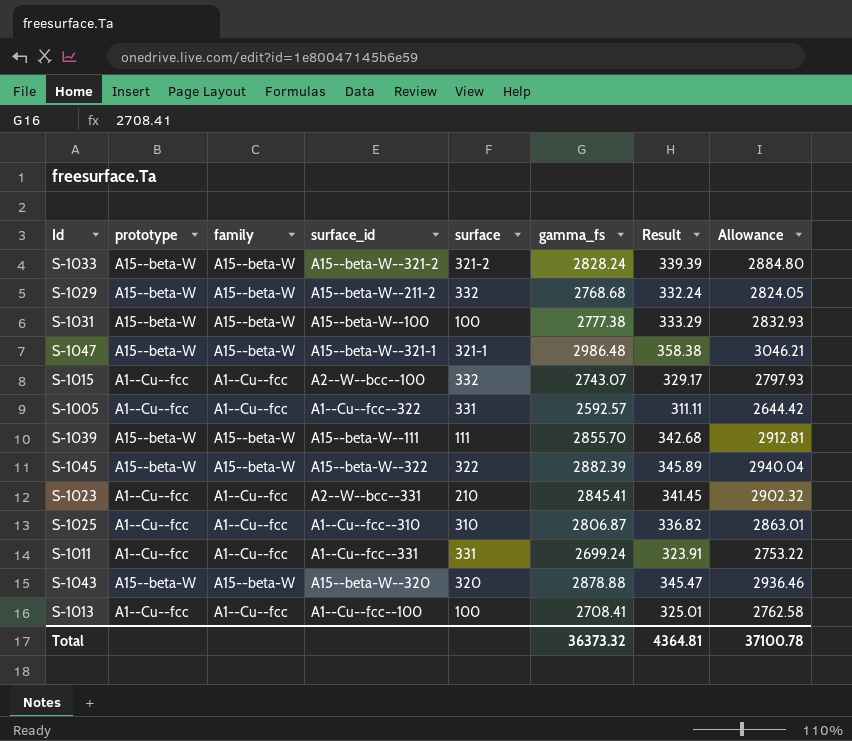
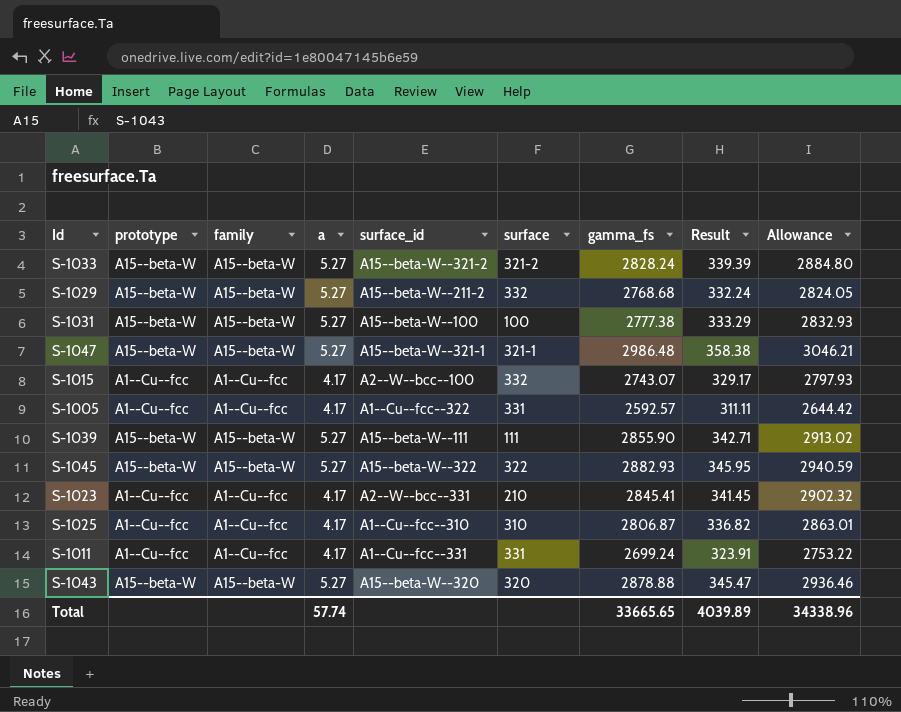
column a | position: none -> 4
row S-1013: A1--Cu--fcc | A1--Cu--fcc | A1--Cu--fcc--100 | 100 | 2708.41 | 325.01 | 2762.58 -> none
S-1039 | gamma_fs: 2855.70 -> 2855.90
S-1039 | Result: 342.68 -> 342.71
S-1039 | Allowance: 2912.81 -> 2913.02
S-1045 | gamma_fs: 2882.39 -> 2882.93
S-1045 | Result: 345.89 -> 345.95
S-1045 | Allowance: 2940.04 -> 2940.59
Total | gamma_fs: 36373.32 -> 33665.65
Total | Result: 4364.81 -> 4039.89
Total | Allowance: 37100.78 -> 34338.96

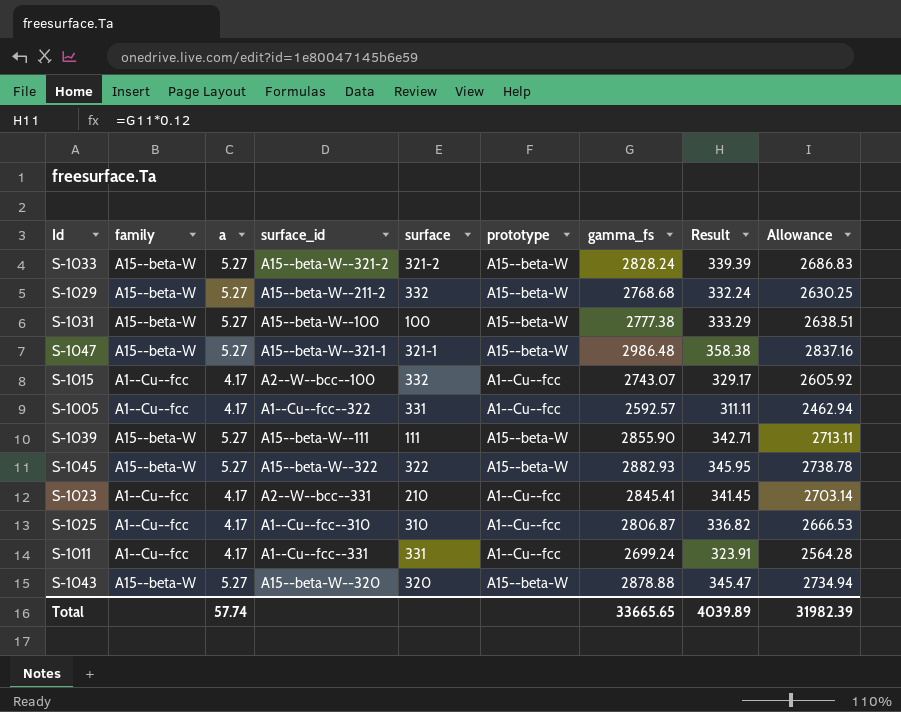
column prototype | position: 2 -> 6
column Allowance | formula: [gamma_fs] * 1.02 -> [gamma_fs] * 0.95
Total | Allowance: 34338.96 -> 31982.39

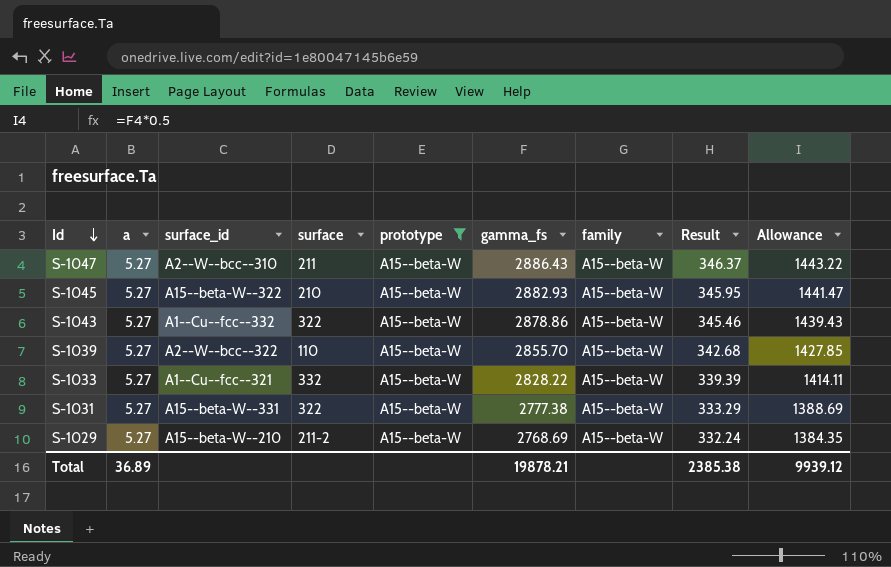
filter: none -> prototype = A15--beta-W
row order: none -> Id descending
column family | position: 2 -> 7
column Allowance | formula: [gamma_fs] * 0.95 -> [gamma_fs] * 0.5
S-1047 | surface_id: A15--beta-W--321-1 -> A2--W--bcc--310
S-1047 | surface: 321-1 -> 211
S-1047 | gamma_fs: 2986.48 -> 2886.43
S-1047 | Result: 358.38 -> 346.37
S-1045 | surface: 322 -> 210
S-1043 | surface_id: A15--beta-W--320 -> A1--Cu--fcc--332
S-1043 | surface: 320 -> 322
S-1043 | gamma_fs: 2878.88 -> 2878.86
S-1043 | Result: 345.47 -> 345.46
S-1039 | surface_id: A15--beta-W--111 -> A2--W--bcc--322
S-1039 | surface: 111 -> 110
S-1039 | gamma_fs: 2855.90 -> 2855.70
S-1039 | Result: 342.71 -> 342.68
S-1033 | surface_id: A15--beta-W--321-2 -> A1--Cu--fcc--321
S-1033 | surface: 321-2 -> 332
S-1033 | gamma_fs: 2828.24 -> 2828.22
S-1031 | surface_id: A15--beta-W--100 -> A15--beta-W--331
S-1031 | surface: 100 -> 322
S-1029 | surface_id: A15--beta-W--211-2 -> A15--beta-W--210
S-1029 | surface: 332 -> 211-2
S-1029 | gamma_fs: 2768.68 -> 2768.69
Total | a: 57.74 -> 36.89
Total | gamma_fs: 33665.65 -> 19878.21
Total | Result: 4039.89 -> 2385.38
Total | Allowance: 31982.39 -> 9939.12

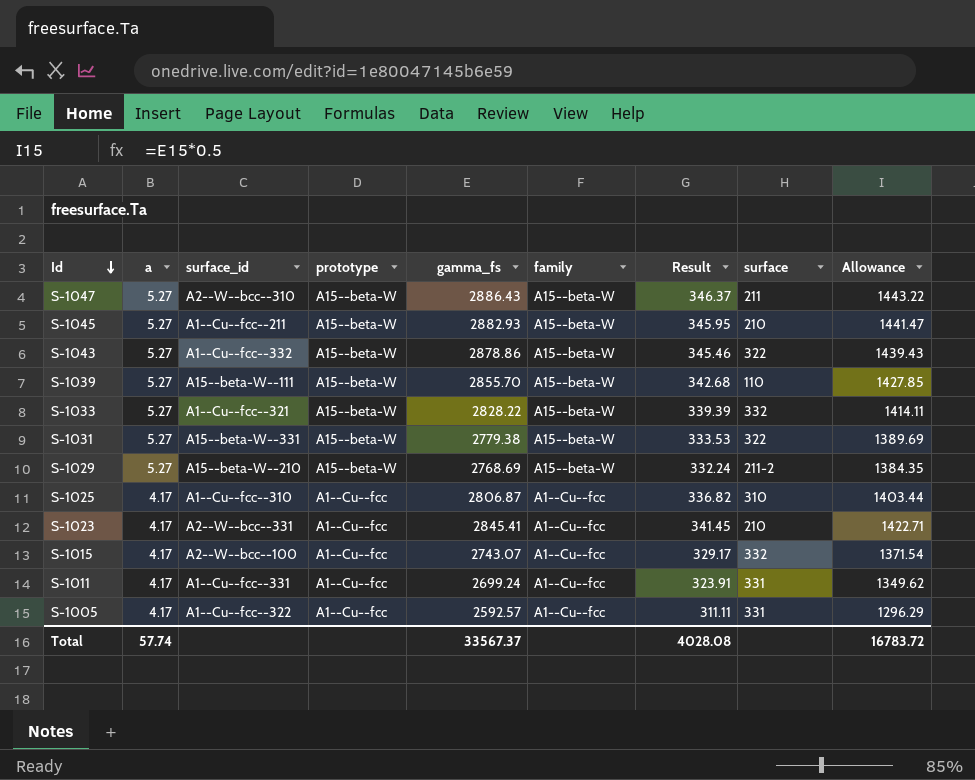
filter: prototype = A15--beta-W -> none
column surface | position: 4 -> 8
S-1045 | surface_id: A15--beta-W--322 -> A1--Cu--fcc--211
S-1039 | surface_id: A2--W--bcc--322 -> A15--beta-W--111
S-1031 | gamma_fs: 2777.38 -> 2779.38
S-1031 | Result: 333.29 -> 333.53
S-1031 | Allowance: 1388.69 -> 1389.69
Total | a: 36.89 -> 57.74
Total | gamma_fs: 19878.21 -> 33567.37
Total | Result: 2385.38 -> 4028.08
Total | Allowance: 9939.12 -> 16783.72

